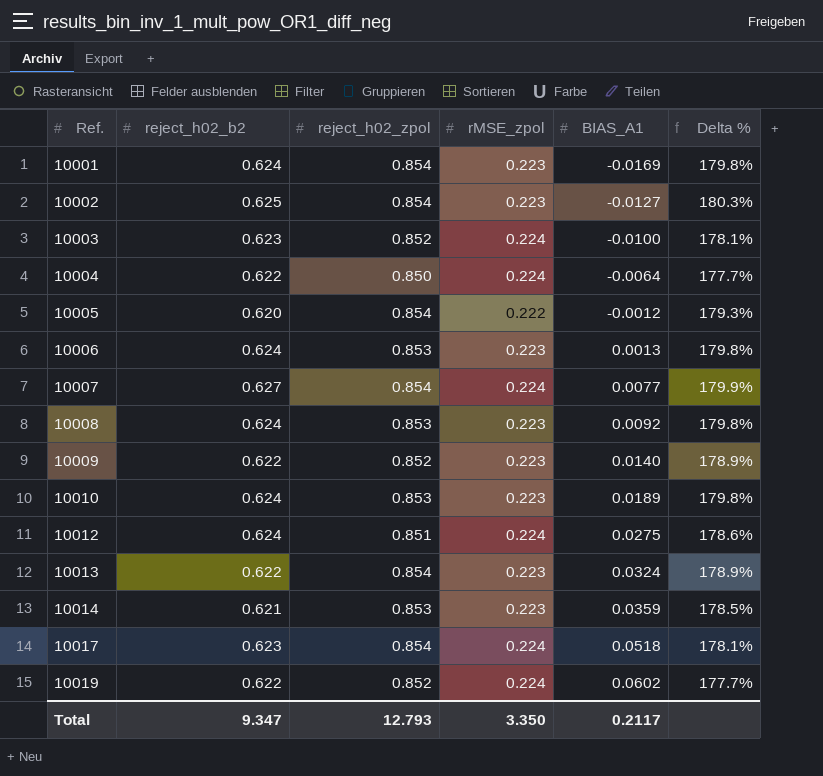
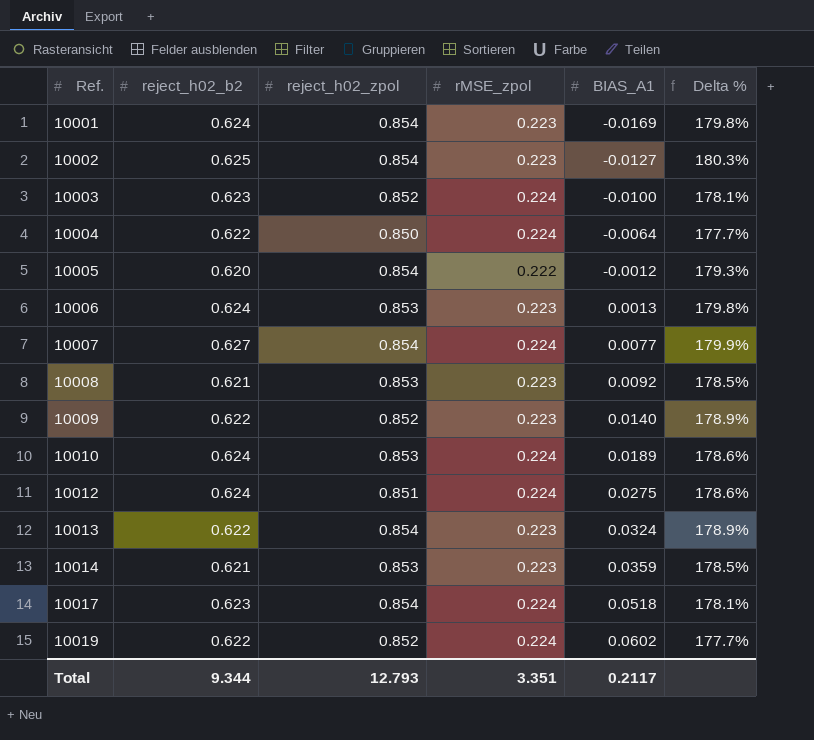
10008 | reject_h02_b2: 0.624 -> 0.621
10008 | Delta %: 179.8% -> 178.5%
10010 | rMSE_zpol: 0.223 -> 0.224
10010 | Delta %: 179.8% -> 178.6%
Total | reject_h02_b2: 9.347 -> 9.344
Total | rMSE_zpol: 3.350 -> 3.351

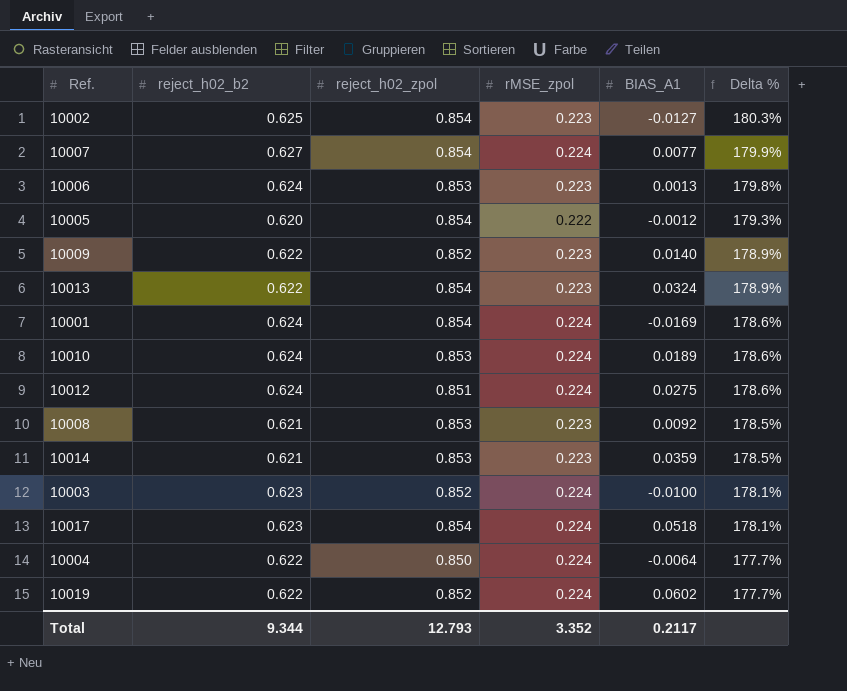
row order: Ref. ascending -> Delta % descending
10001 | rMSE_zpol: 0.223 -> 0.224
10001 | Delta %: 179.8% -> 178.6%
Total | rMSE_zpol: 3.351 -> 3.352

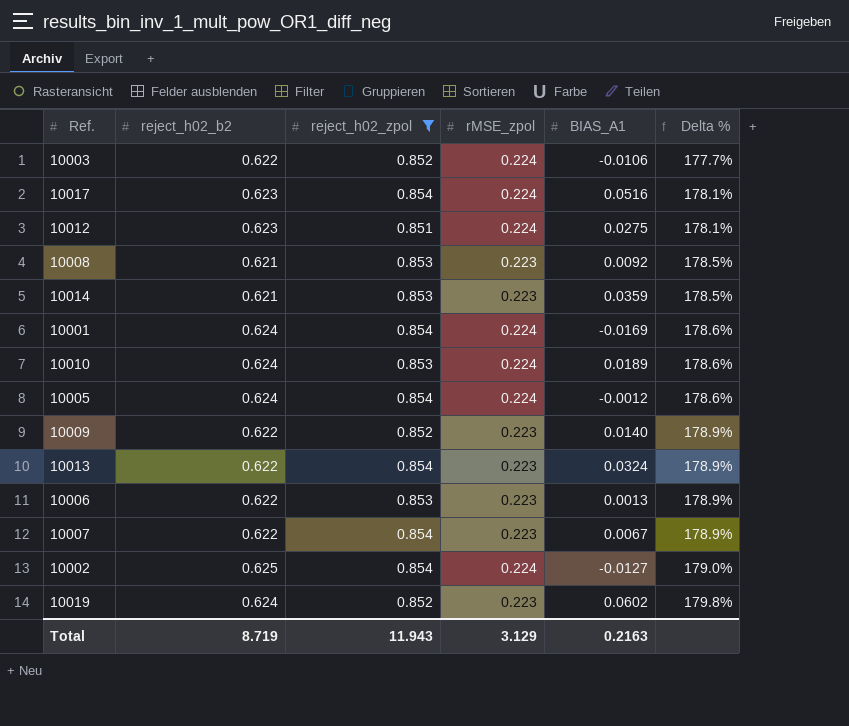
filter: none -> reject_h02_zpol != 0.850
row order: Delta % descending -> Delta % ascending
10003 | reject_h02_b2: 0.623 -> 0.622
10003 | BIAS_A1: -0.0100 -> -0.0106
10003 | Delta %: 178.1% -> 177.7%
10017 | BIAS_A1: 0.0518 -> 0.0516
10012 | reject_h02_b2: 0.624 -> 0.623
10012 | Delta %: 178.6% -> 178.1%
10005 | reject_h02_b2: 0.620 -> 0.624
10005 | rMSE_zpol: 0.222 -> 0.224
10005 | Delta %: 179.3% -> 178.6%
10006 | reject_h02_b2: 0.624 -> 0.622
10006 | Delta %: 179.8% -> 178.9%
10007 | reject_h02_b2: 0.627 -> 0.622
10007 | rMSE_zpol: 0.224 -> 0.223
10007 | BIAS_A1: 0.0077 -> 0.0067
10007 | Delta %: 179.9% -> 178.9%
10002 | rMSE_zpol: 0.223 -> 0.224
10002 | Delta %: 180.3% -> 179.0%
10019 | reject_h02_b2: 0.622 -> 0.624
10019 | rMSE_zpol: 0.224 -> 0.223
10019 | Delta %: 177.7% -> 179.8%
Total | reject_h02_b2: 9.344 -> 8.719
Total | reject_h02_zpol: 12.793 -> 11.943
Total | rMSE_zpol: 3.352 -> 3.129
Total | BIAS_A1: 0.2117 -> 0.2163

